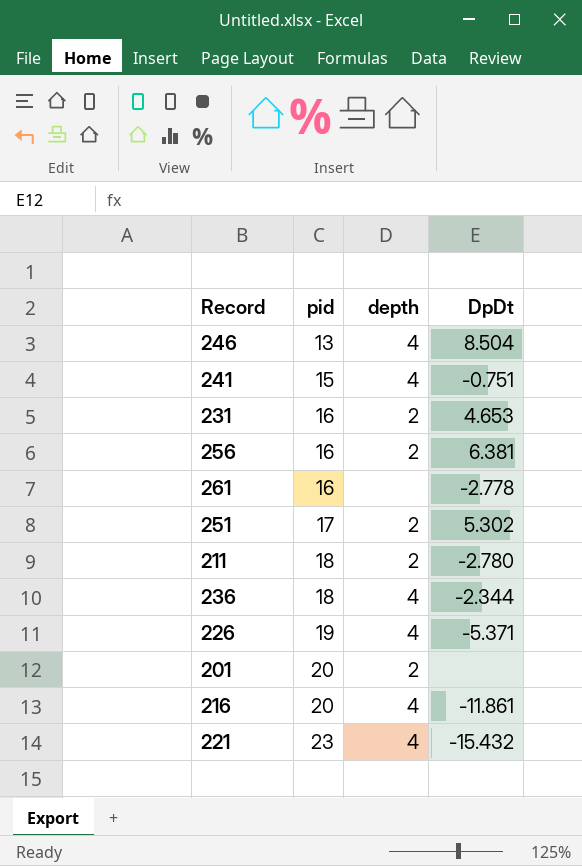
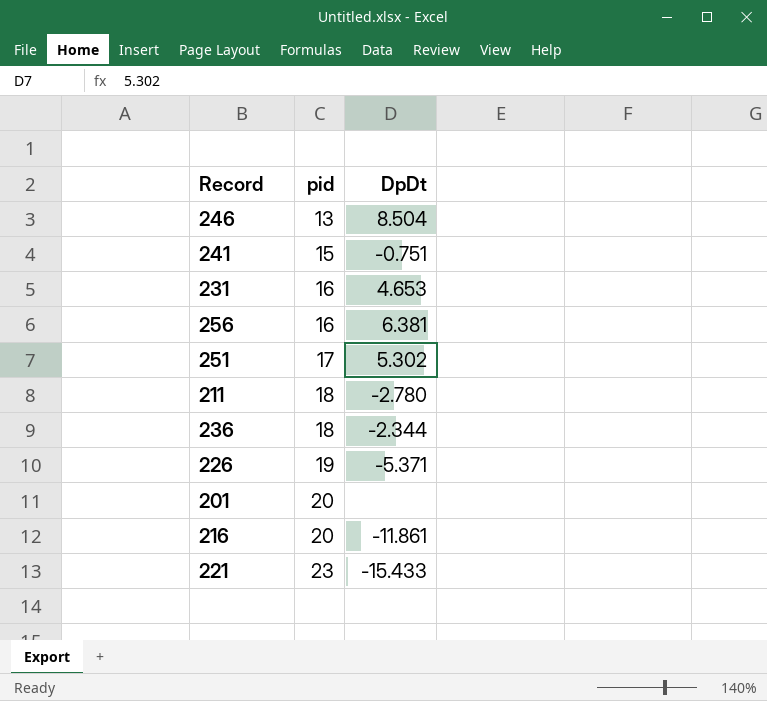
column depth | position: 3 -> none
row 261: 16 | none | -2.778 -> none
221 | DpDt: -15.432 -> -15.433

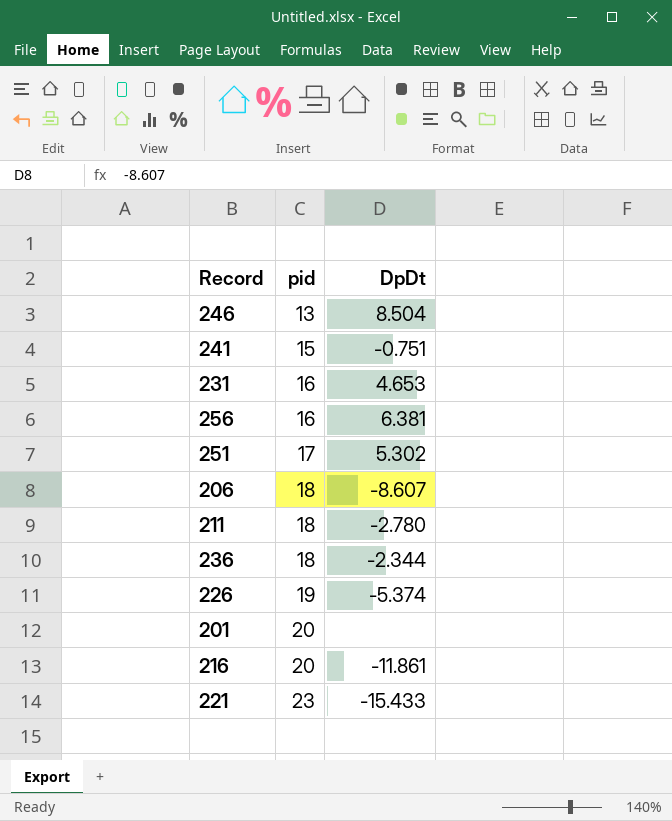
row 206: none -> 18 | -8.607
226 | DpDt: -5.371 -> -5.374

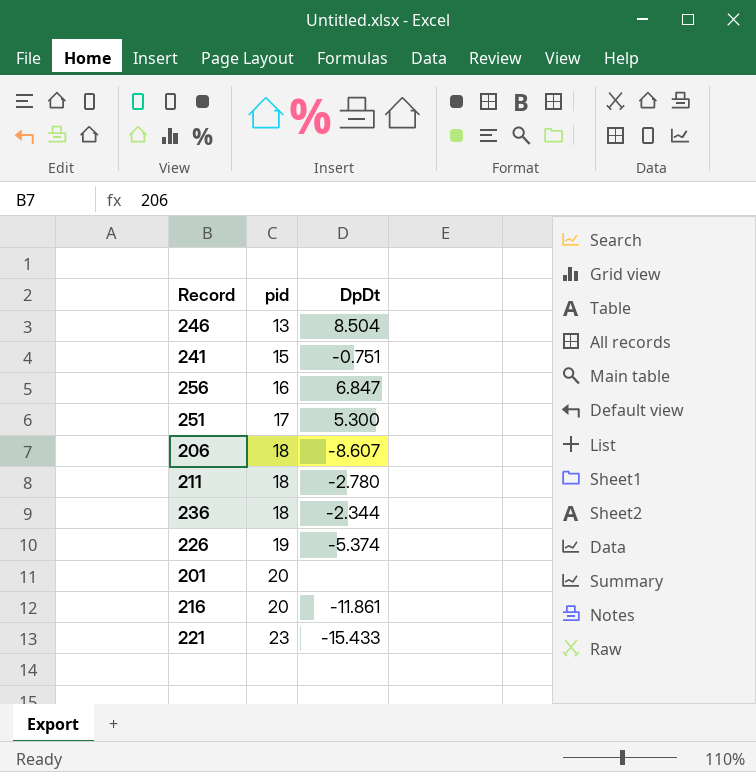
row 231: 16 | 4.653 -> none
256 | DpDt: 6.381 -> 6.847
251 | DpDt: 5.302 -> 5.300

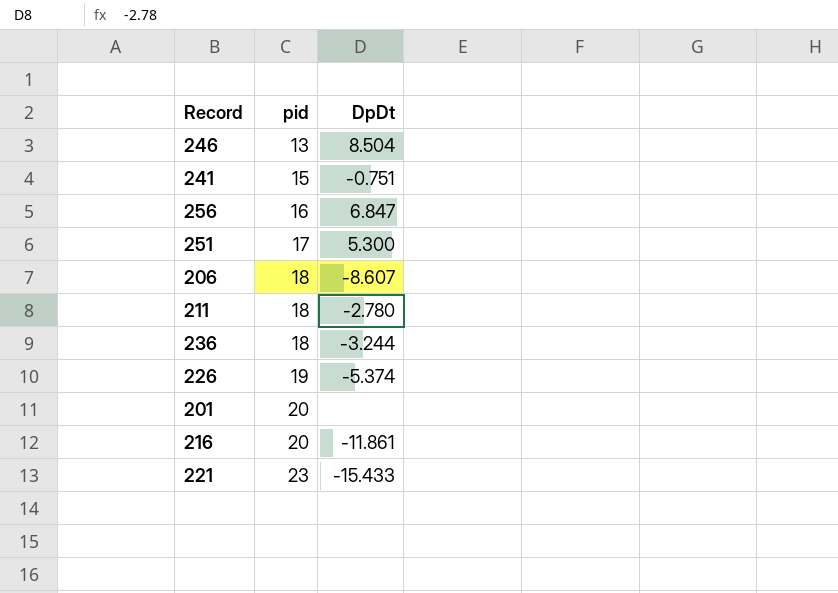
236 | DpDt: -2.344 -> -3.244

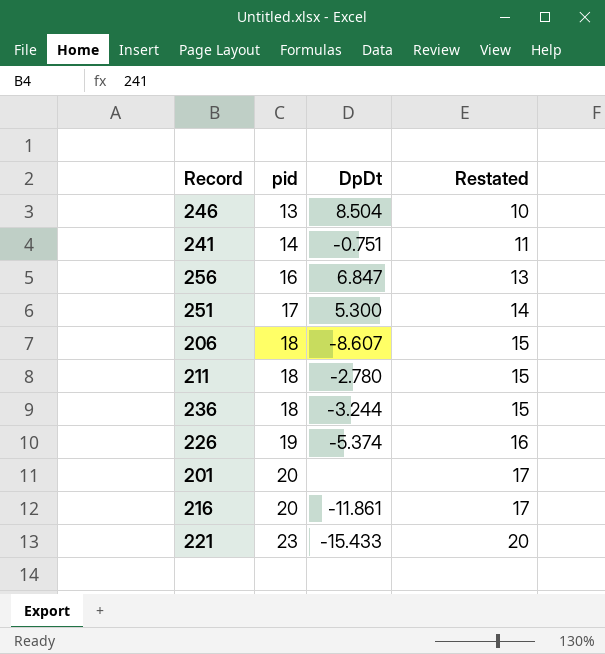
column Restated | formula: none -> [pid] - 3
241 | pid: 15 -> 14

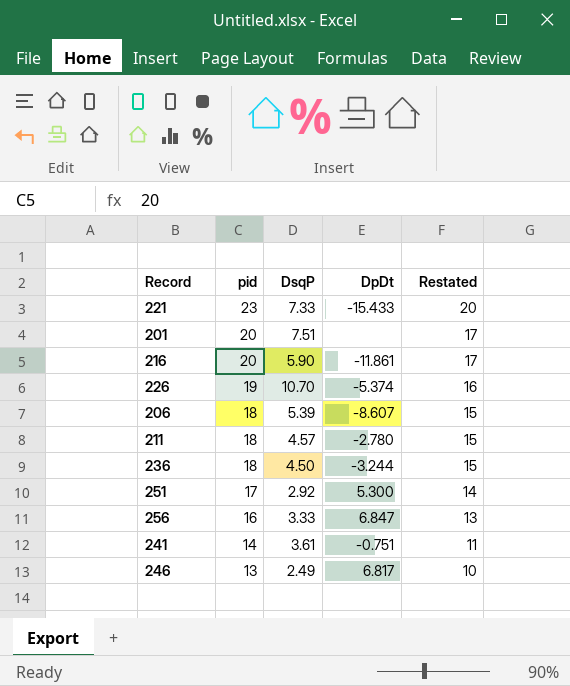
row order: pid ascending -> pid descending
column DsqP | position: none -> 3
246 | DpDt: 8.504 -> 6.817

